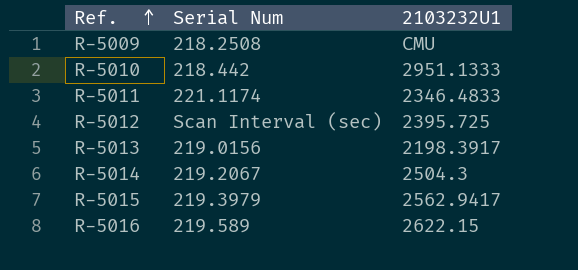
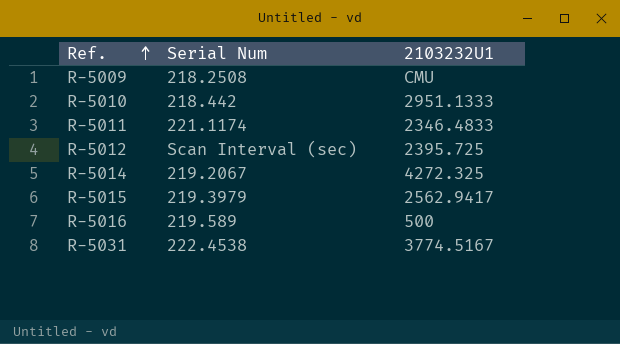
row R-5013: 219.0156 | 2198.3917 -> none
R-5014 | 2103232U1: 2504.3 -> 4272.325
R-5016 | 2103232U1: 2622.15 -> 500
row R-5031: none -> 222.4538 | 3774.5167

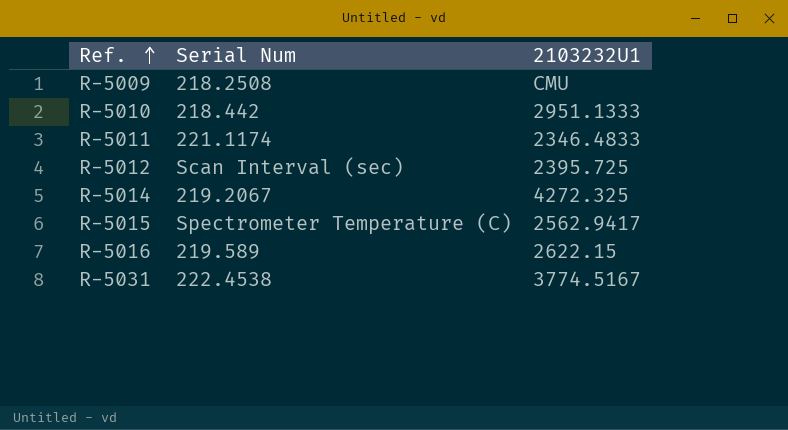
R-5015 | Serial Num: 219.3979 -> Spectrometer Temperature (C)
R-5016 | 2103232U1: 500 -> 2622.15

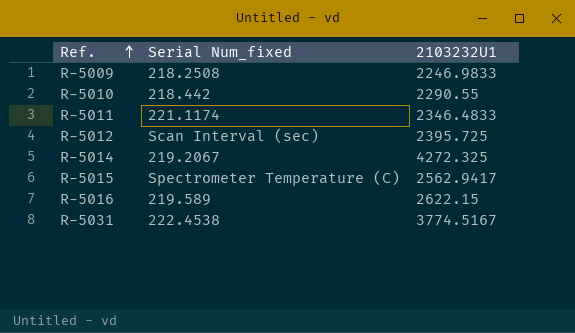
column name: Serial Num -> Serial Num_fixed
R-5009 | 2103232U1: CMU -> 2246.9833
R-5010 | 2103232U1: 2951.1333 -> 2290.55

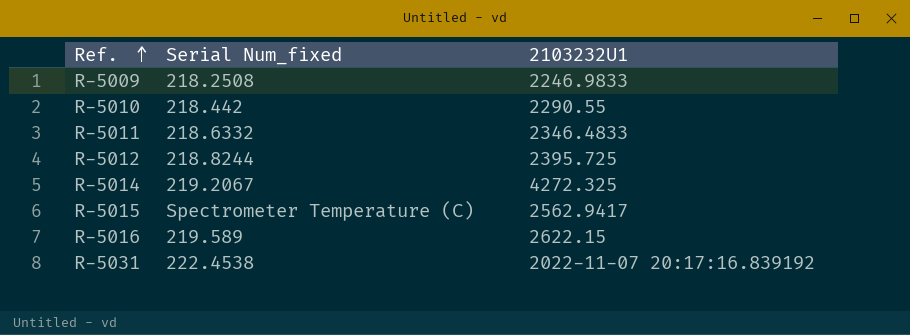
R-5011 | Serial Num_fixed: 221.1174 -> 218.6332
R-5012 | Serial Num_fixed: Scan Interval (sec) -> 218.8244
R-5031 | 2103232U1: 3774.5167 -> 2022-11-07 20:17:16.839192

